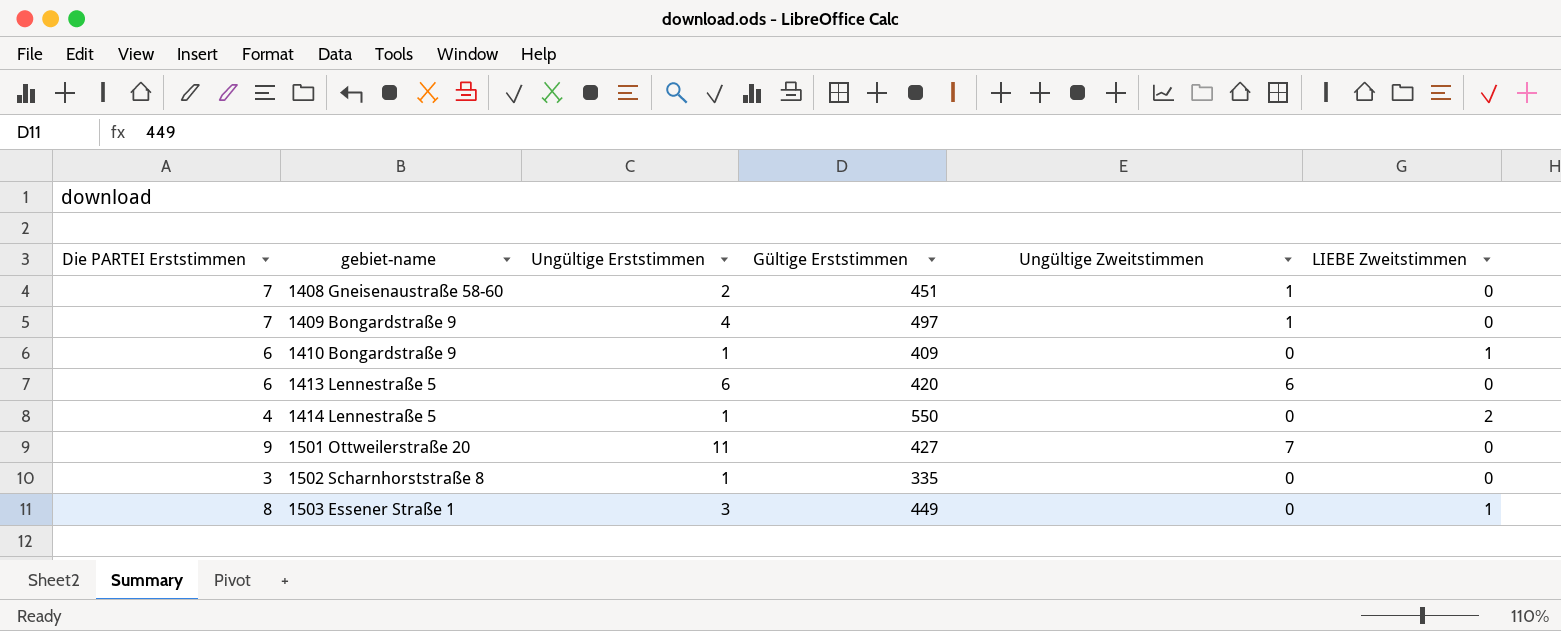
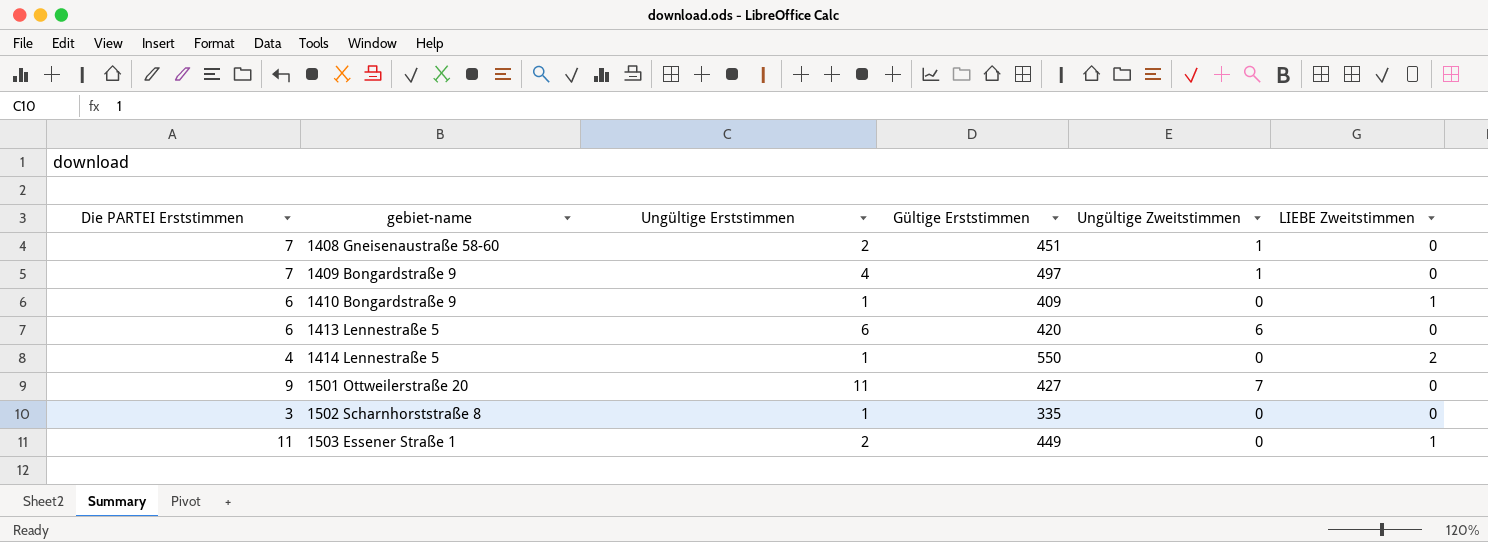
1503 Essener Straße 1 | Die PARTEI Erststimmen: 8 -> 11
1503 Essener Straße 1 | Ungültige Erststimmen: 3 -> 2

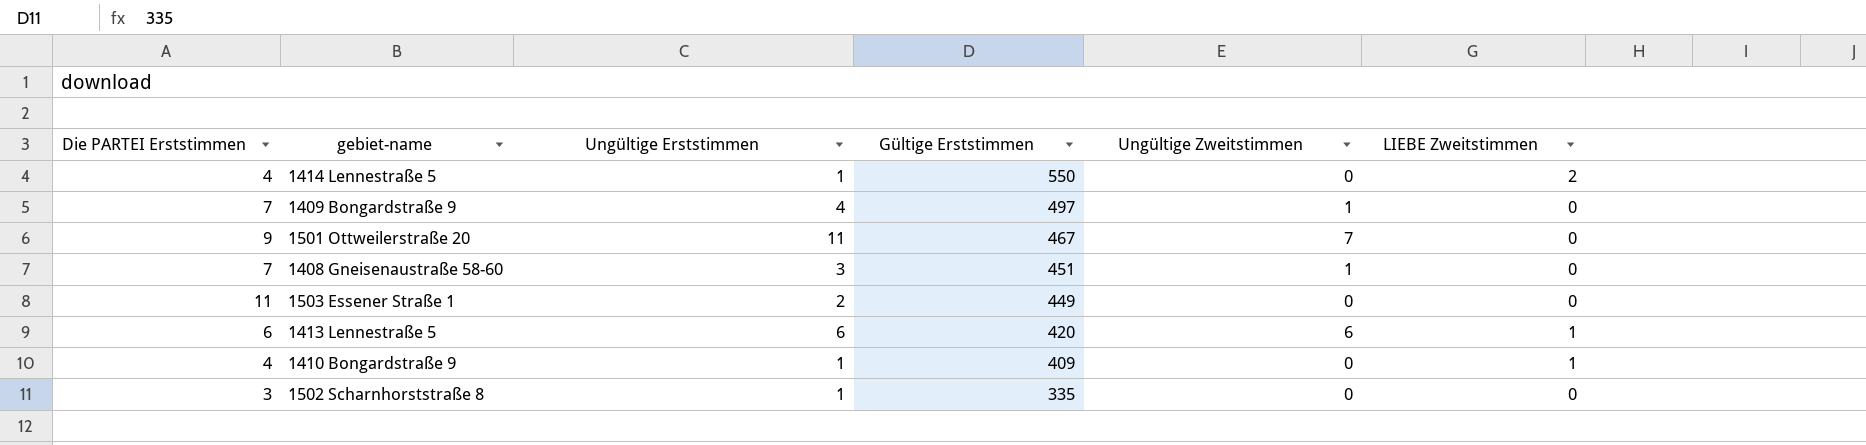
row order: gebiet-name ascending -> Gültige Erststimmen descending
1501 Ottweilerstraße 20 | Gültige Erststimmen: 427 -> 467
1408 Gneisenaustraße 58-60 | Ungültige Erststimmen: 2 -> 3
1503 Essener Straße 1 | LIEBE Zweitstimmen: 1 -> 0
1413 Lennestraße 5 | LIEBE Zweitstimmen: 0 -> 1
1410 Bongardstraße 9 | Die PARTEI Erststimmen: 6 -> 4

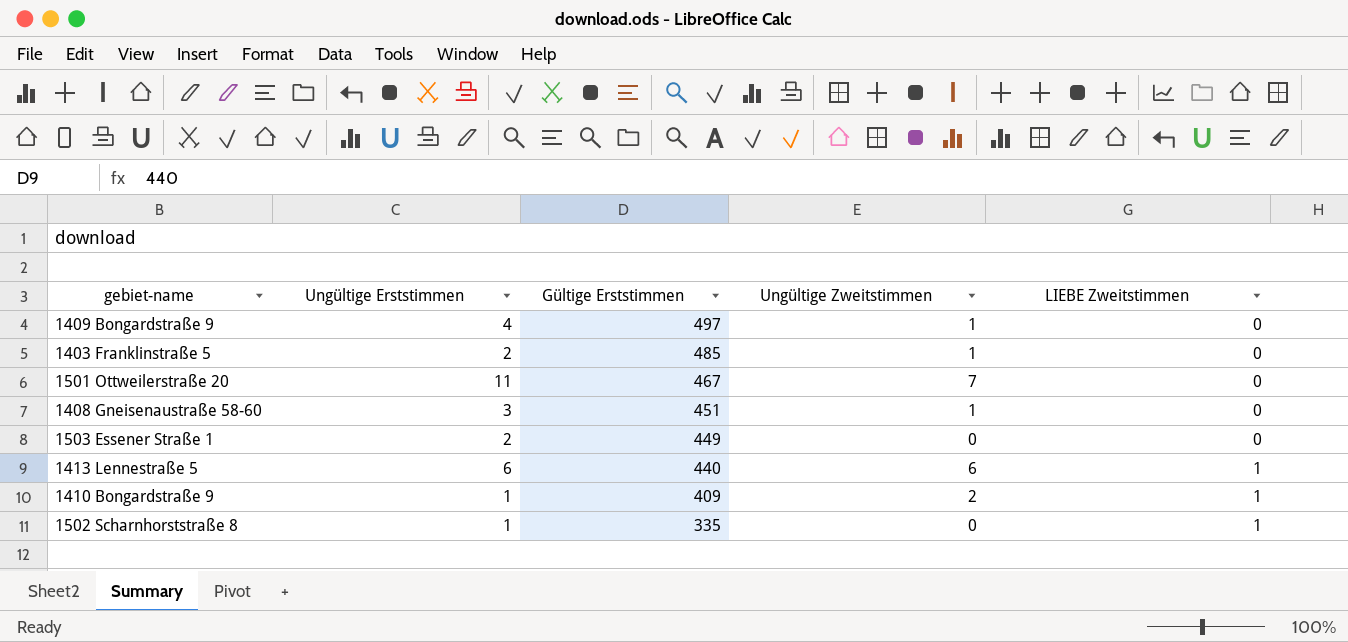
column Die PARTEI Erststimmen | position: 1 -> none
row 1414 Lennestraße 5: 4 | 1 | 550 | 0 | 2 -> none
row 1403 Franklinstraße 5: none -> 2 | 485 | 1 | 0
1413 Lennestraße 5 | Gültige Erststimmen: 420 -> 440
1410 Bongardstraße 9 | Ungültige Zweitstimmen: 0 -> 2
1502 Scharnhorststraße 8 | LIEBE Zweitstimmen: 0 -> 1

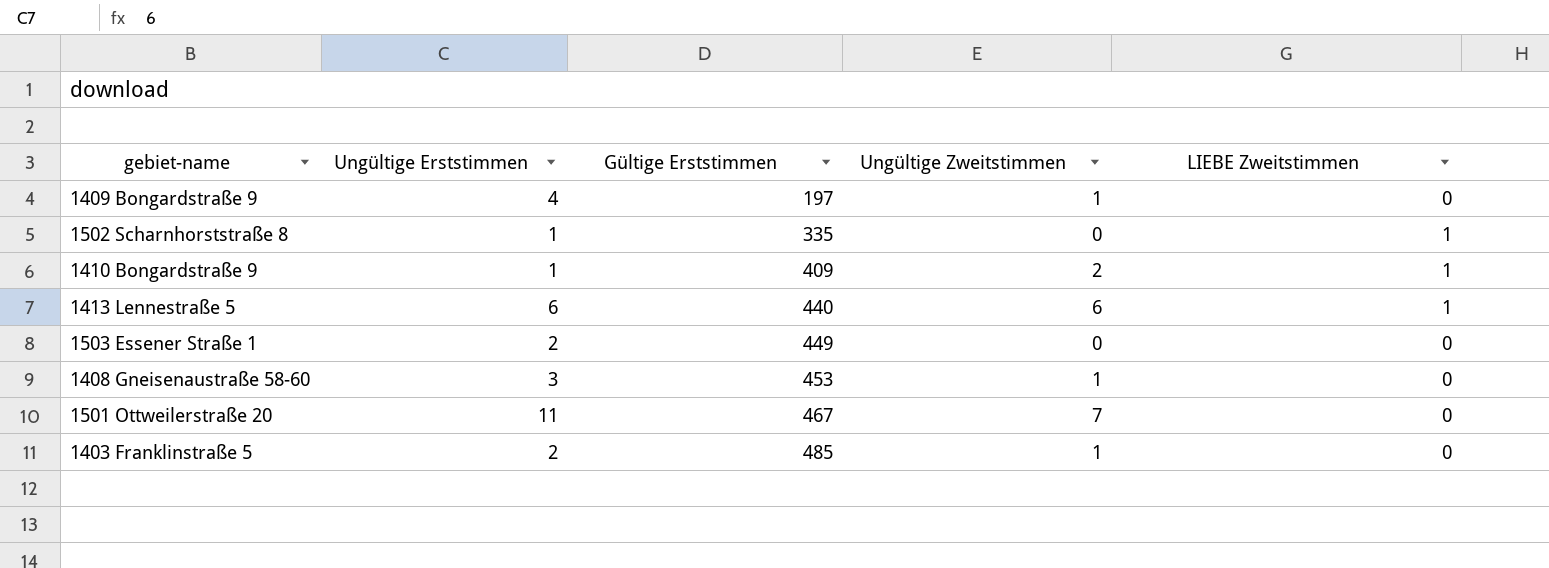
row order: Gültige Erststimmen descending -> Gültige Erststimmen ascending
1409 Bongardstraße 9 | Gültige Erststimmen: 497 -> 197
1408 Gneisenaustraße 58-60 | Gültige Erststimmen: 451 -> 453

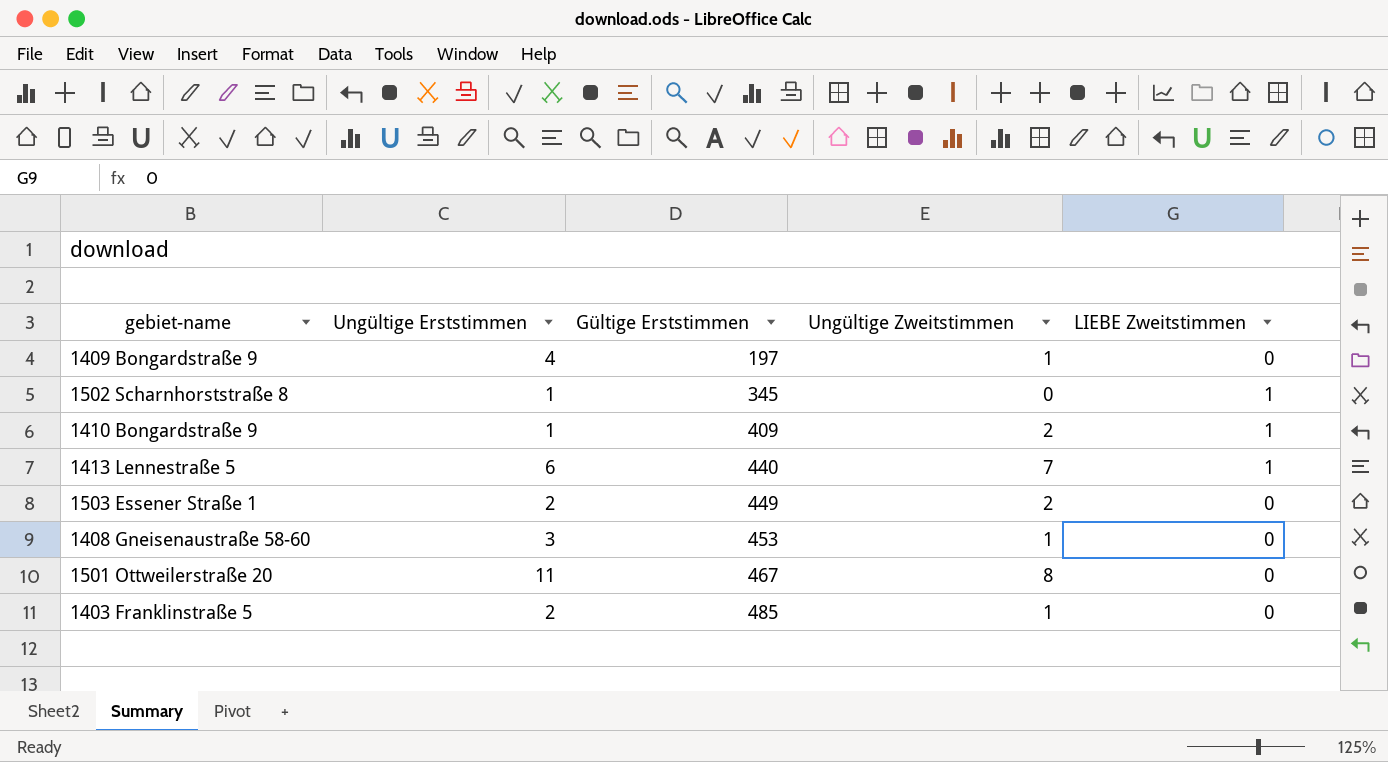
1502 Scharnhorststraße 8 | Gültige Erststimmen: 335 -> 345
1413 Lennestraße 5 | Ungültige Zweitstimmen: 6 -> 7
1503 Essener Straße 1 | Ungültige Zweitstimmen: 0 -> 2
1501 Ottweilerstraße 20 | Ungültige Zweitstimmen: 7 -> 8

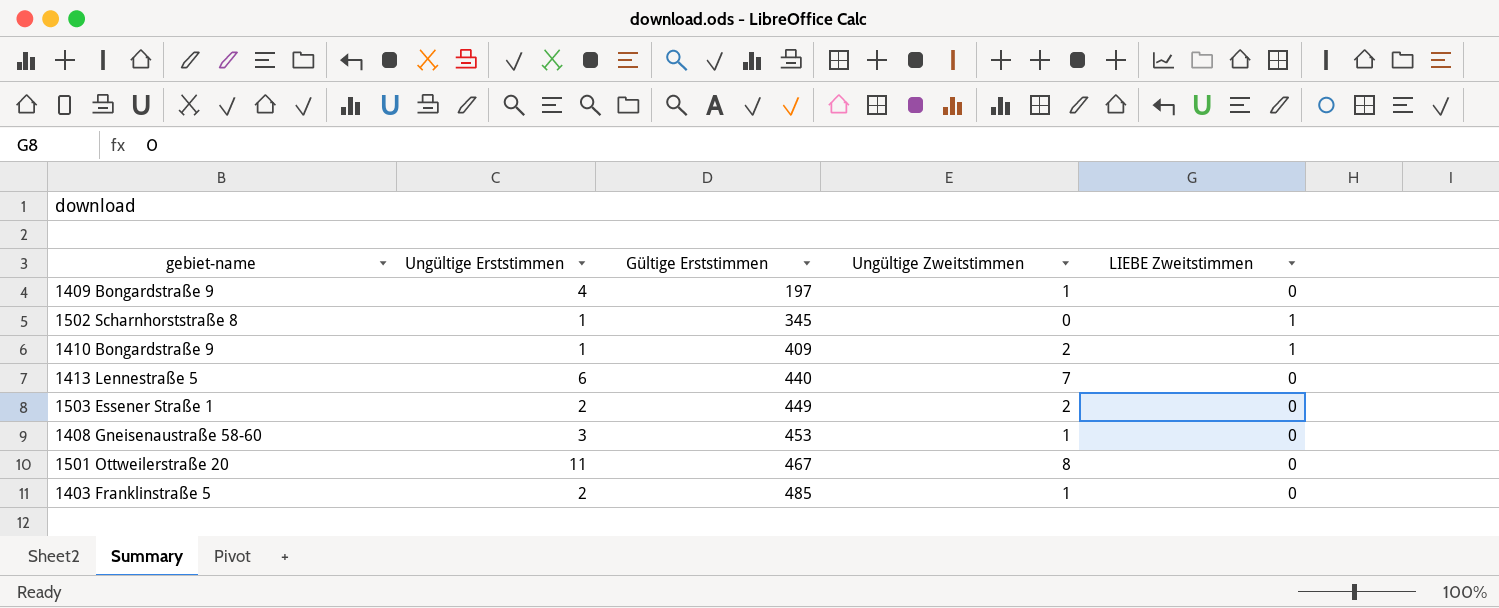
1413 Lennestraße 5 | LIEBE Zweitstimmen: 1 -> 0

